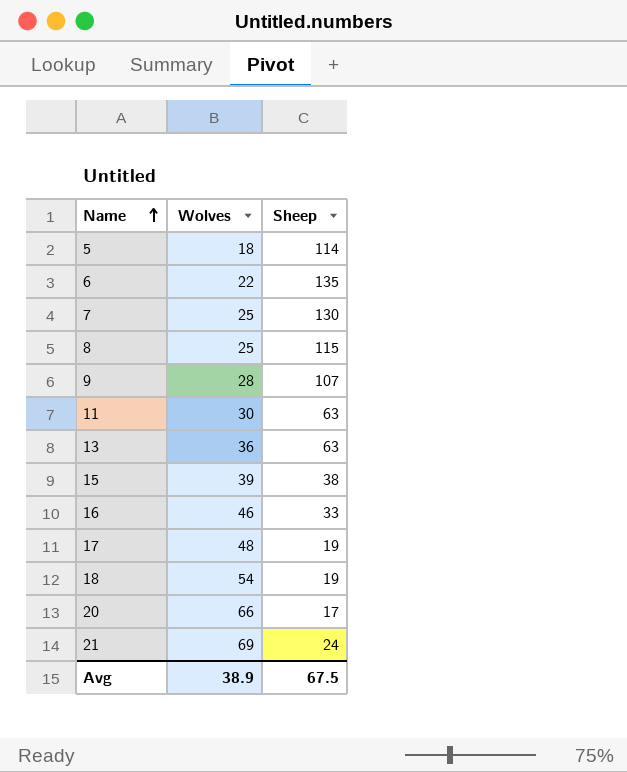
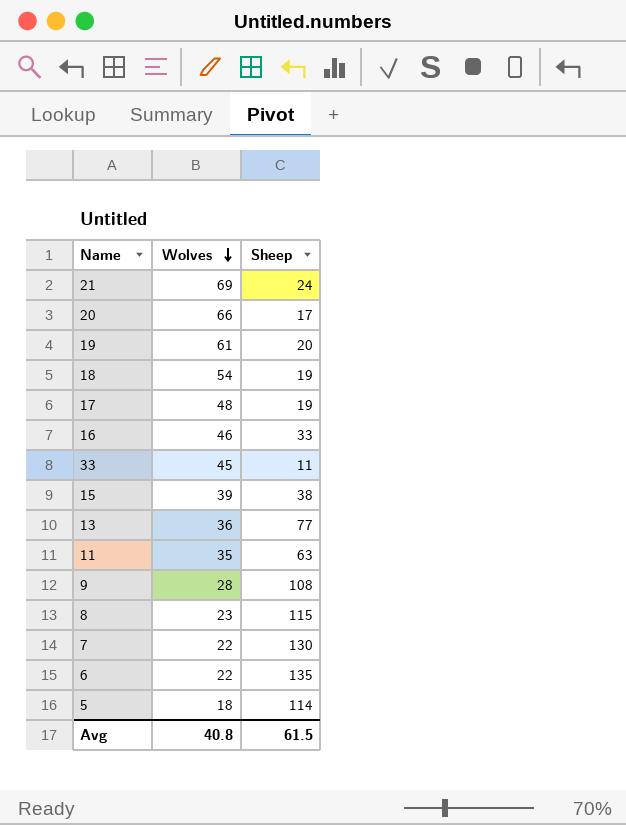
row order: Name ascending -> Wolves descending
row 19: none -> 61 | 20
row 33: none -> 45 | 11
13 | Sheep: 63 -> 77
11 | Wolves: 30 -> 35
9 | Sheep: 107 -> 108
8 | Wolves: 25 -> 23
7 | Wolves: 25 -> 22
Avg | Wolves: 38.9 -> 40.8
Avg | Sheep: 67.5 -> 61.5

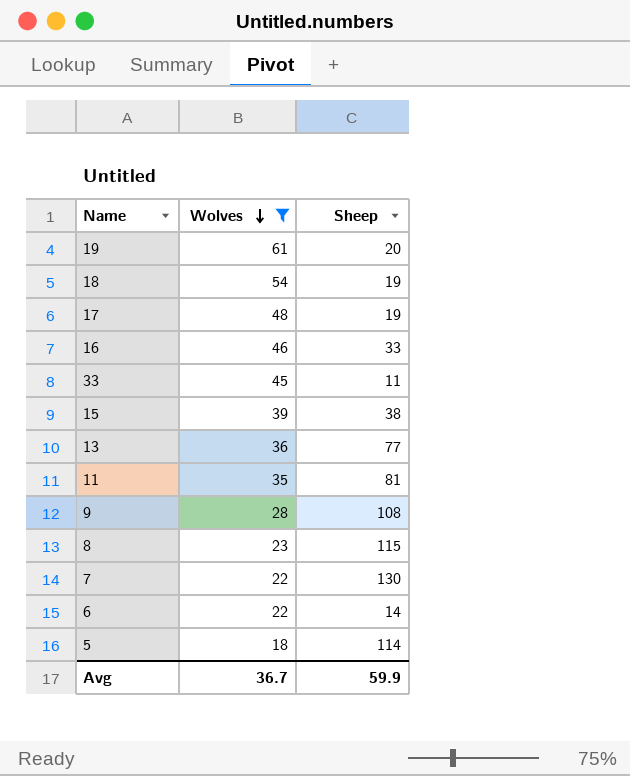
filter: none -> Wolves <= 61
11 | Sheep: 63 -> 81
6 | Sheep: 135 -> 14
Avg | Wolves: 40.8 -> 36.7
Avg | Sheep: 61.5 -> 59.9

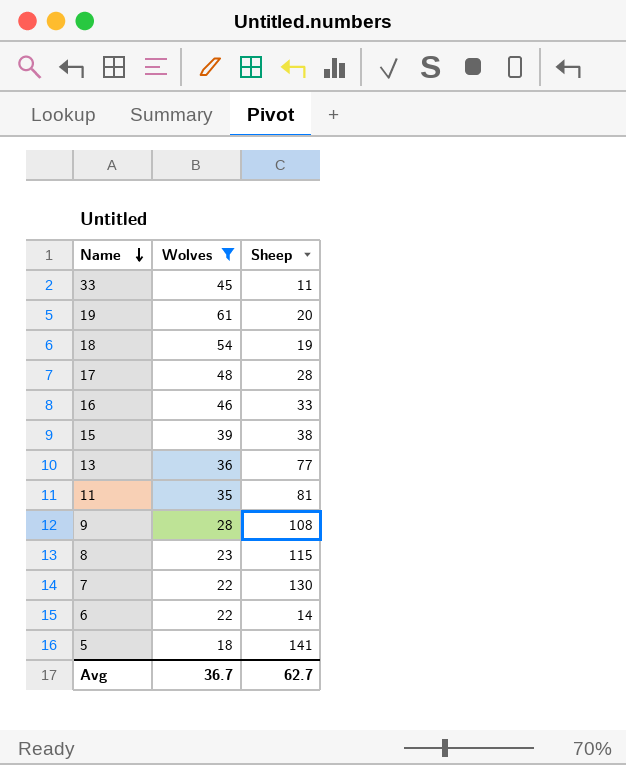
row order: Wolves descending -> Name descending
17 | Sheep: 19 -> 28
5 | Sheep: 114 -> 141
Avg | Sheep: 59.9 -> 62.7

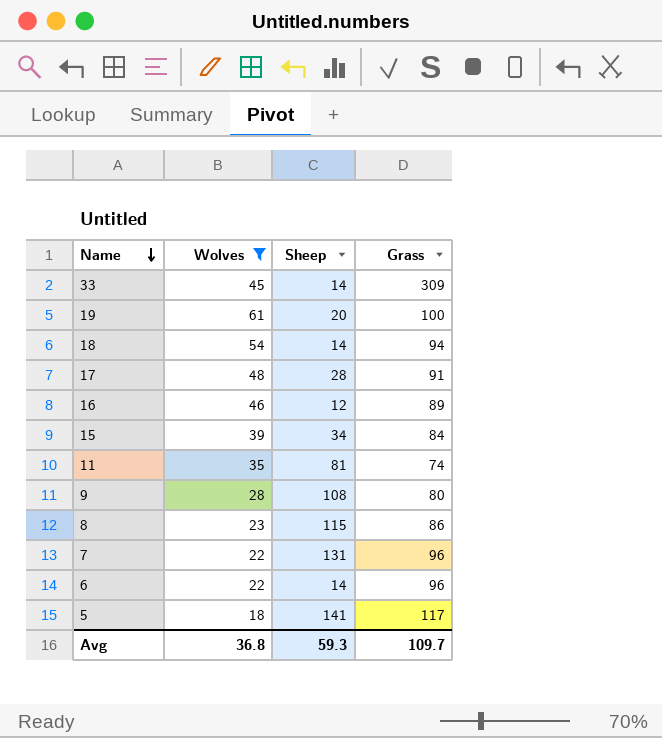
column Grass | position: none -> 4
row 13: 36 | 77 -> none
33 | Sheep: 11 -> 14
18 | Sheep: 19 -> 14
16 | Sheep: 33 -> 12
15 | Sheep: 38 -> 34
7 | Sheep: 130 -> 131
Avg | Wolves: 36.7 -> 36.8
Avg | Sheep: 62.7 -> 59.3

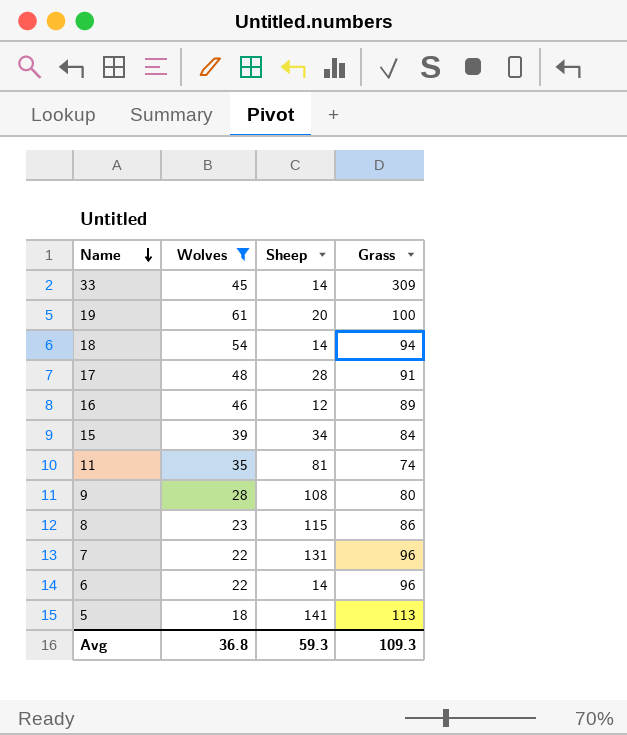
5 | Grass: 117 -> 113
Avg | Grass: 109.7 -> 109.3

